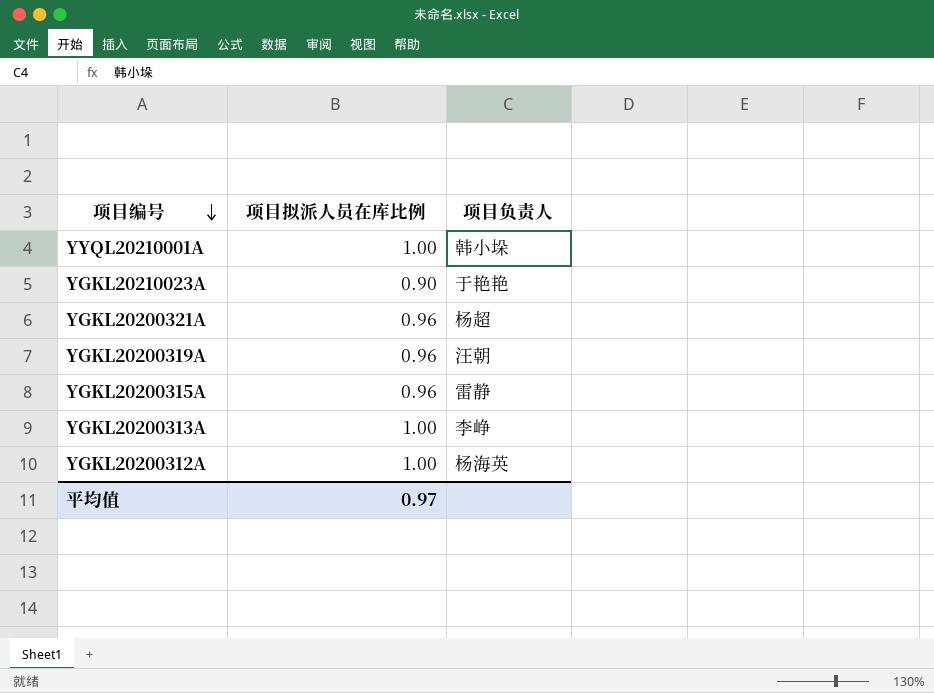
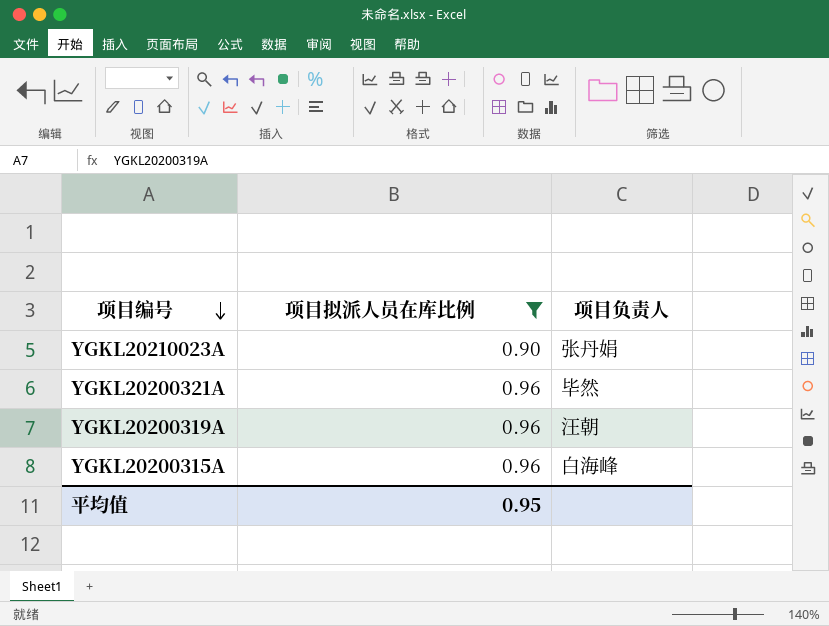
filter: none -> 项目拟派人员在库比例 != 1.00
YGKL20210023A | 项目负责人: 于艳艳 -> 张丹娟
YGKL20200321A | 项目负责人: 杨超 -> 毕然
YGKL20200315A | 项目负责人: 雷静 -> 白海峰
平均值 | 项目拟派人员在库比例: 0.97 -> 0.95

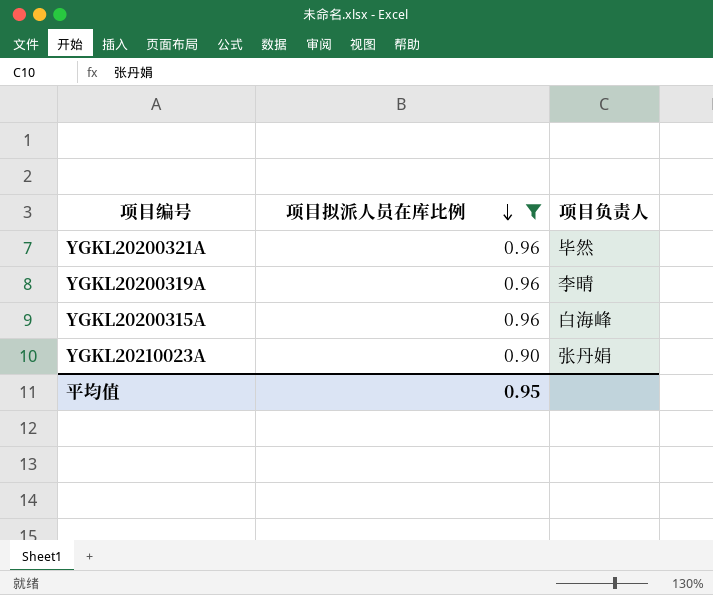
row order: 项目编号 descending -> 项目拟派人员在库比例 descending
YGKL20200319A | 项目负责人: 汪朝 -> 李晴

